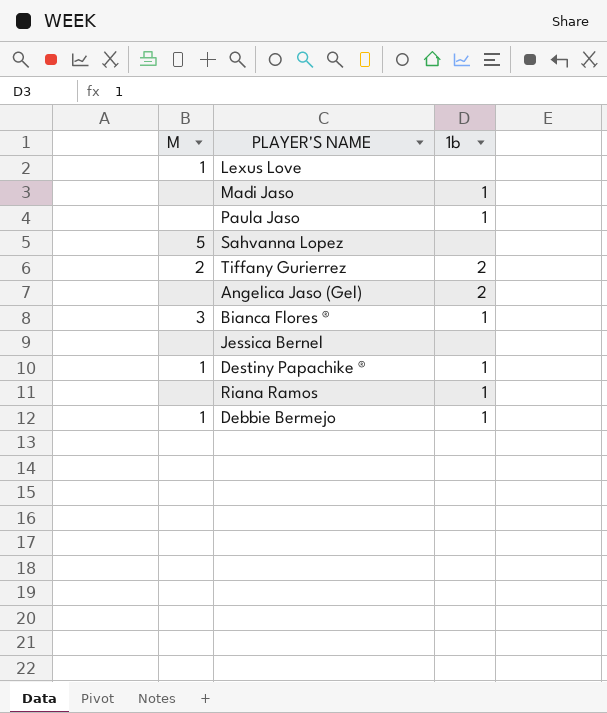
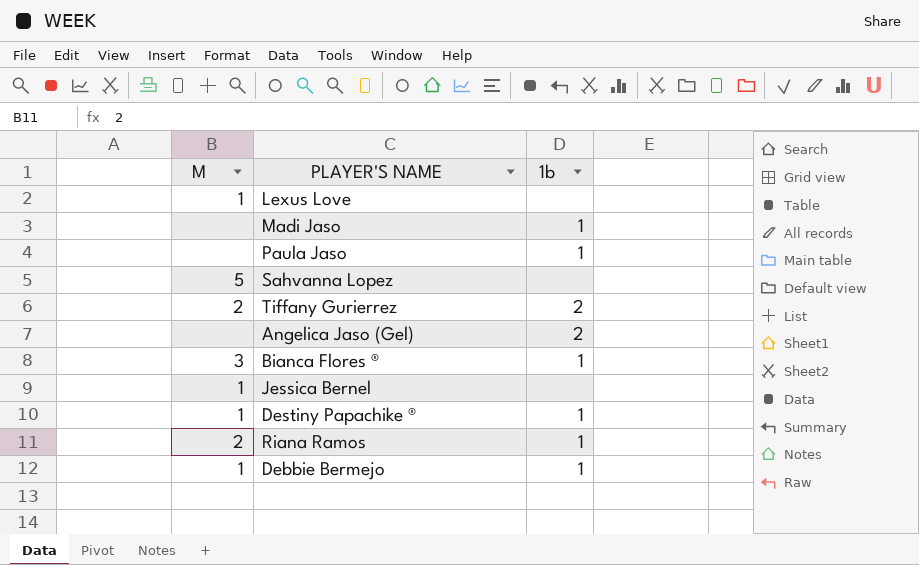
Jessica Bernel | M: none -> 1
Riana Ramos | M: none -> 2

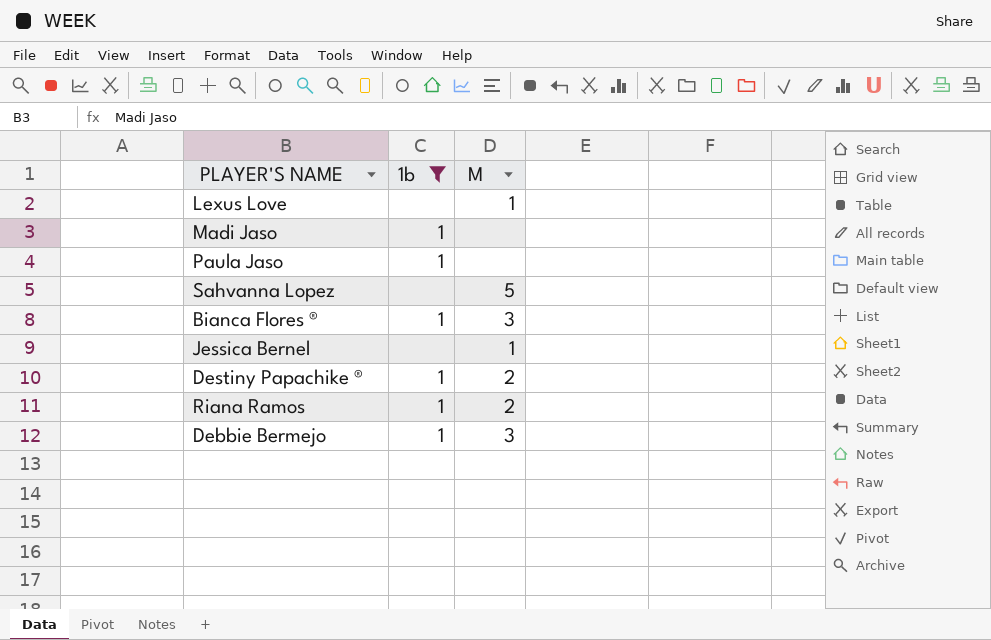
filter: none -> 1b != 2
column M | position: 1 -> 3
Destiny Papachike ® | M: 1 -> 2
Debbie Bermejo | M: 1 -> 3

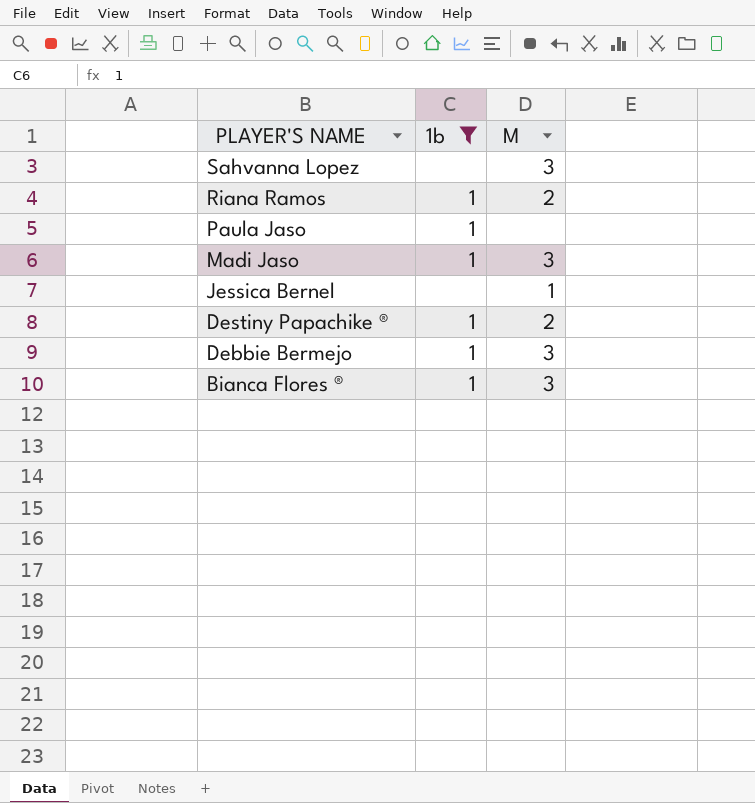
row order: none -> PLAYER'S NAME descending
row Lexus Love: none | 1 -> none
Sahvanna Lopez | M: 5 -> 3
Madi Jaso | M: none -> 3

